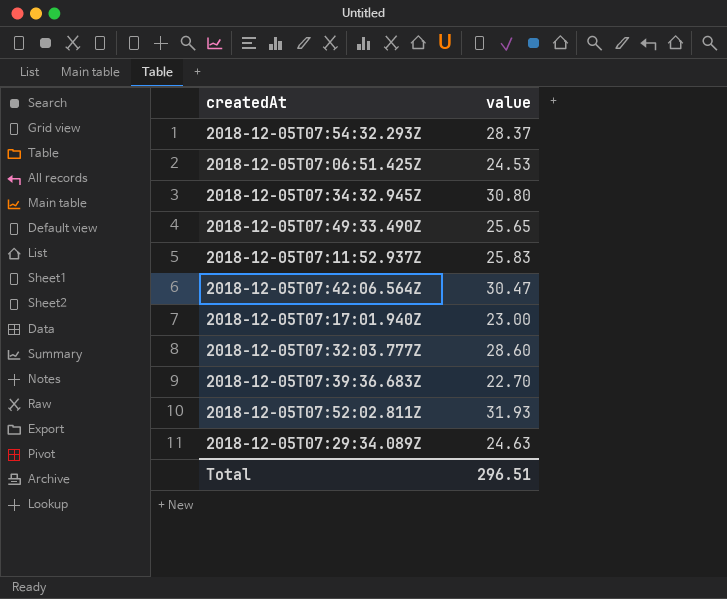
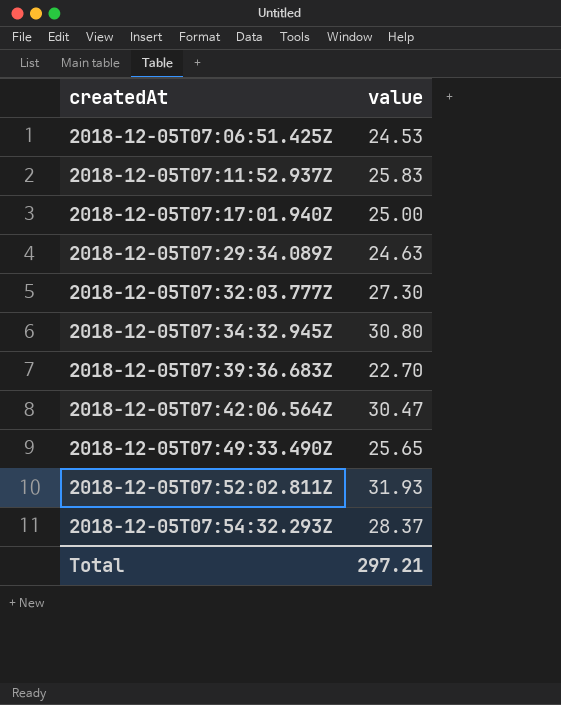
row order: none -> createdAt ascending
2018-12-05T07:17:01.940Z | value: 23.00 -> 25.00
2018-12-05T07:32:03.777Z | value: 28.60 -> 27.30
Total | value: 296.51 -> 297.21

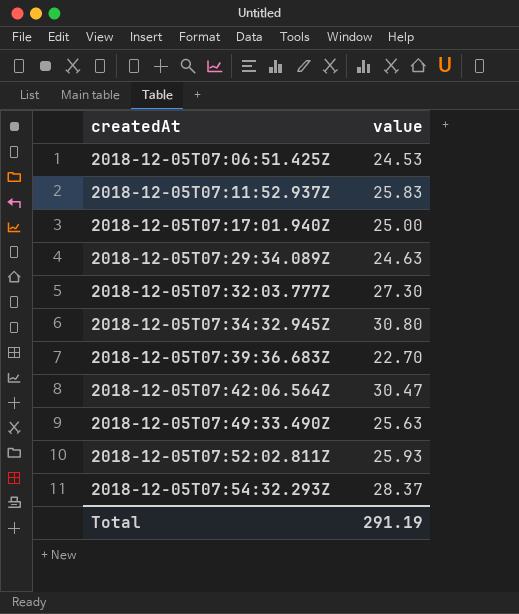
2018-12-05T07:49:33.490Z | value: 25.65 -> 25.63
2018-12-05T07:52:02.811Z | value: 31.93 -> 25.93
Total | value: 297.21 -> 291.19

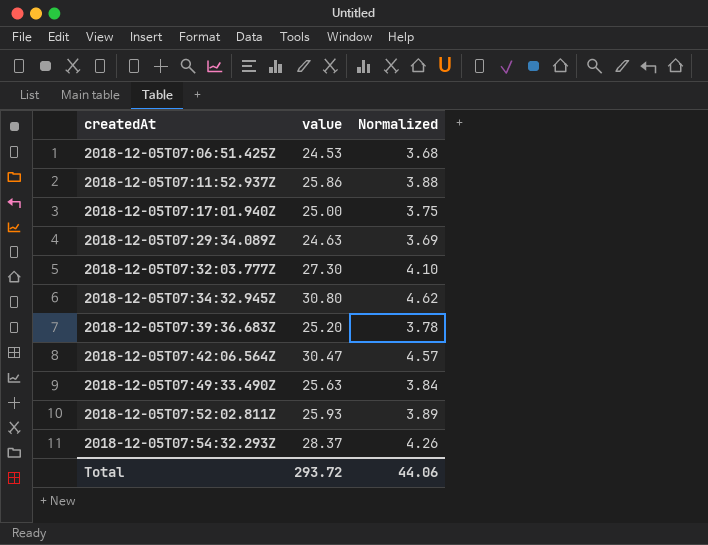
column Normalized | formula: none -> [value] * 0.15
2018-12-05T07:11:52.937Z | value: 25.83 -> 25.86
2018-12-05T07:39:36.683Z | value: 22.70 -> 25.20
Total | value: 291.19 -> 293.72

